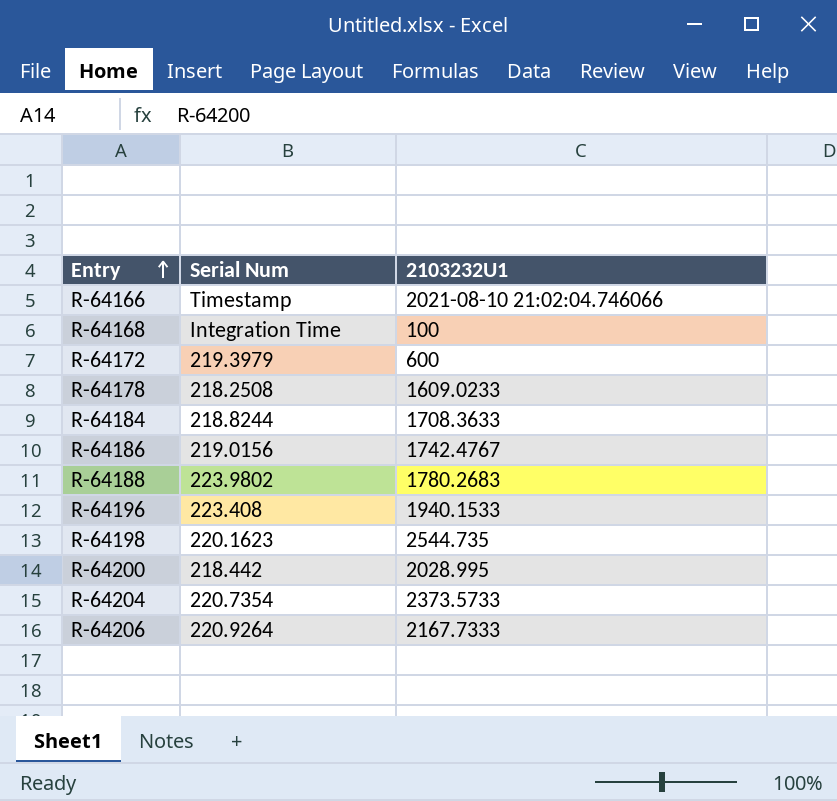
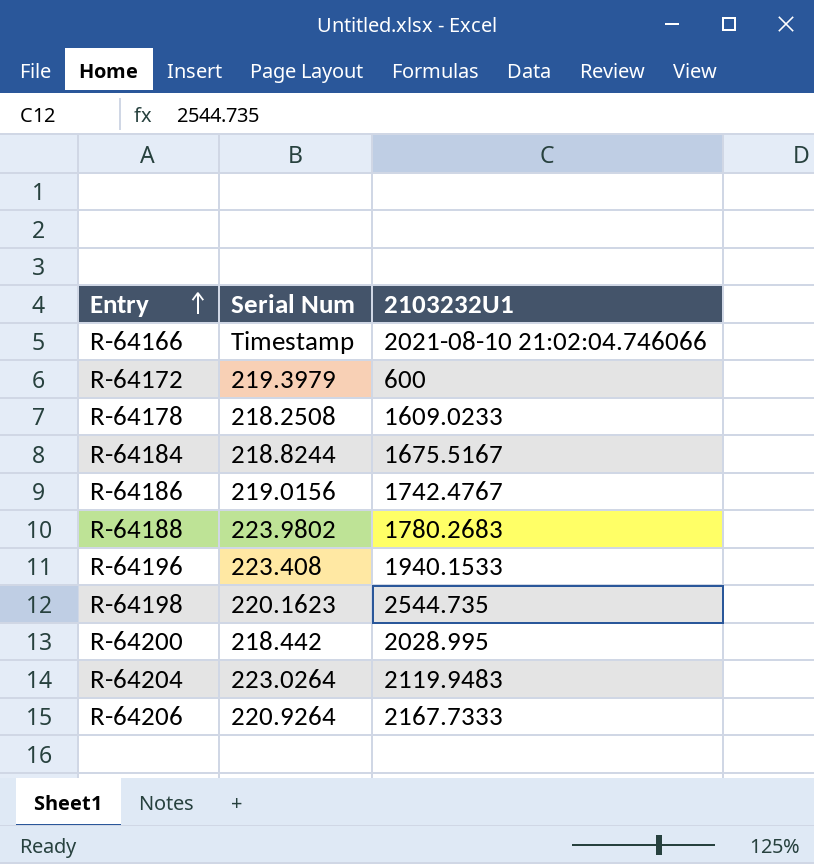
row R-64168: Integration Time | 100 -> none
R-64184 | 2103232U1: 1708.3633 -> 1675.5167
R-64204 | Serial Num: 220.7354 -> 223.0264
R-64204 | 2103232U1: 2373.5733 -> 2119.9483

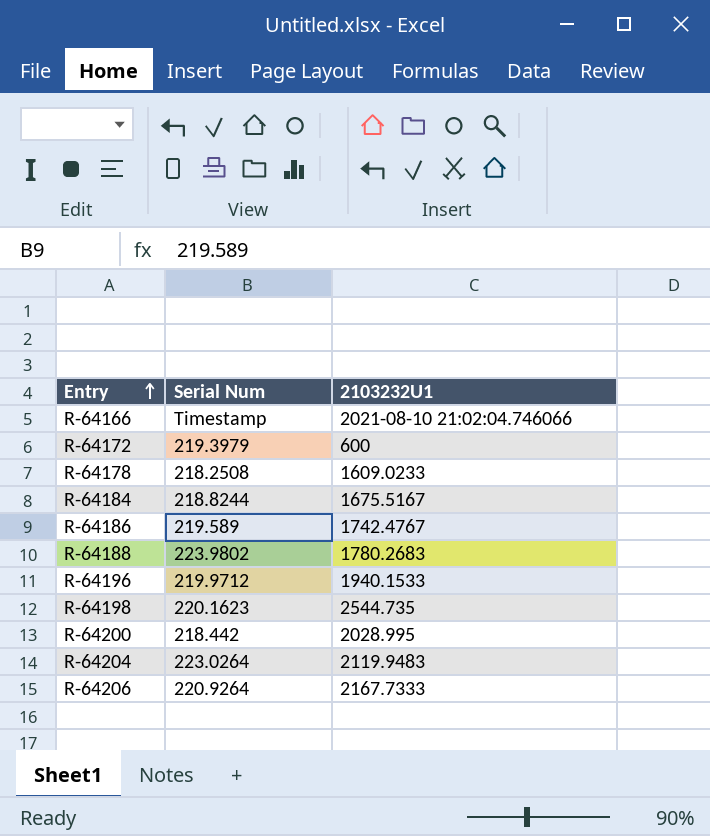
R-64186 | Serial Num: 219.0156 -> 219.589
R-64196 | Serial Num: 223.408 -> 219.9712

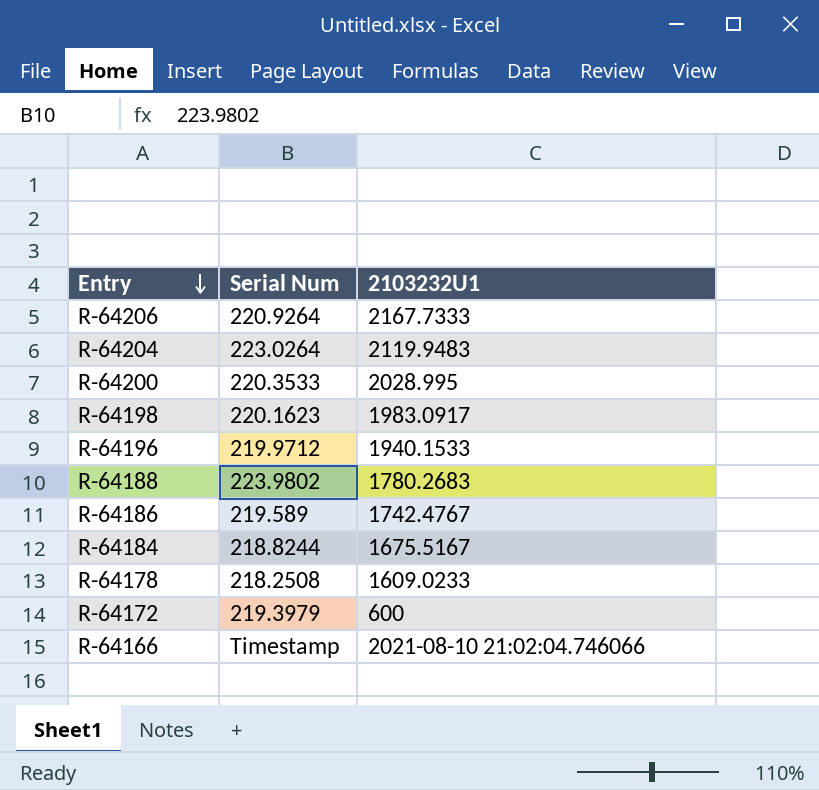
row order: Entry ascending -> Entry descending
R-64200 | Serial Num: 218.442 -> 220.3533
R-64198 | 2103232U1: 2544.735 -> 1983.0917

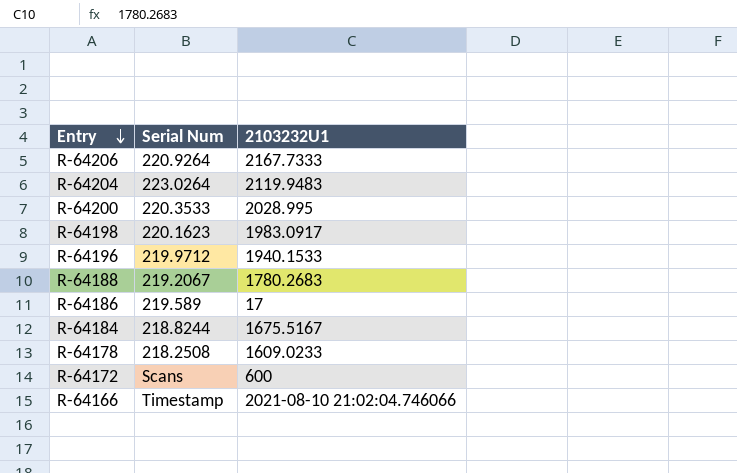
R-64188 | Serial Num: 223.9802 -> 219.2067
R-64186 | 2103232U1: 1742.4767 -> 17
R-64172 | Serial Num: 219.3979 -> Scans

